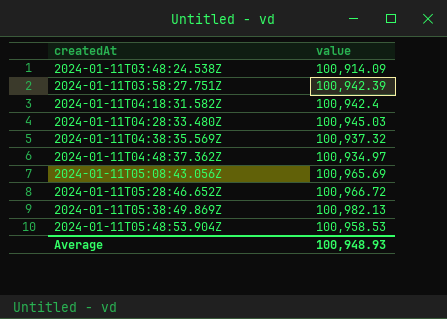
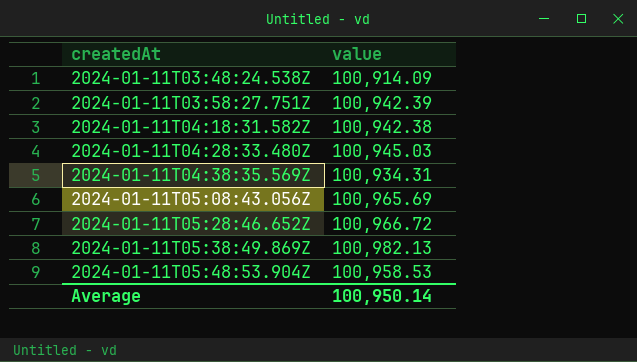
row 2024-01-11T04:48:37.362Z: 100,934.97 -> none
2024-01-11T04:18:31.582Z | value: 100,942.4 -> 100,942.38
2024-01-11T04:38:35.569Z | value: 100,937.32 -> 100,934.31
Average | value: 100,948.93 -> 100,950.14

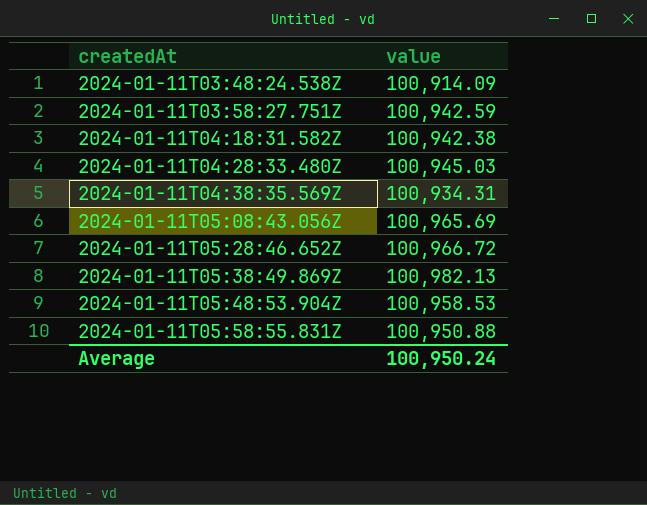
2024-01-11T03:58:27.751Z | value: 100,942.39 -> 100,942.59
row 2024-01-11T05:58:55.831Z: none -> 100,950.88
Average | value: 100,950.14 -> 100,950.24

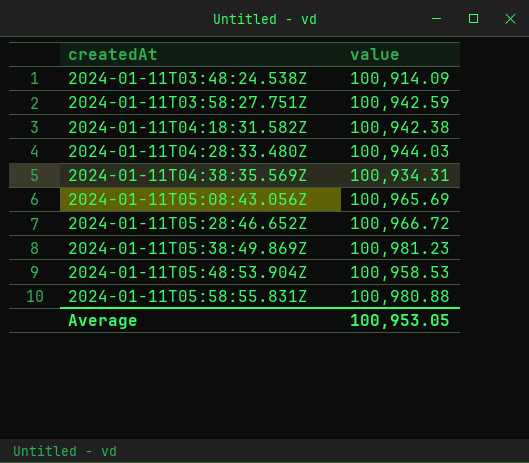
2024-01-11T04:28:33.480Z | value: 100,945.03 -> 100,944.03
2024-01-11T05:38:49.869Z | value: 100,982.13 -> 100,981.23
2024-01-11T05:58:55.831Z | value: 100,950.88 -> 100,980.88
Average | value: 100,950.24 -> 100,953.05

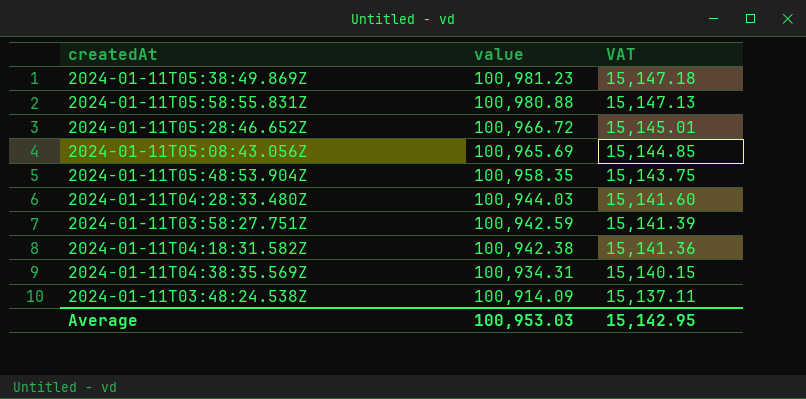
row order: createdAt ascending -> value descending
column VAT | formula: none -> [value] * 0.15
2024-01-11T05:48:53.904Z | value: 100,958.53 -> 100,958.35
Average | value: 100,953.05 -> 100,953.03

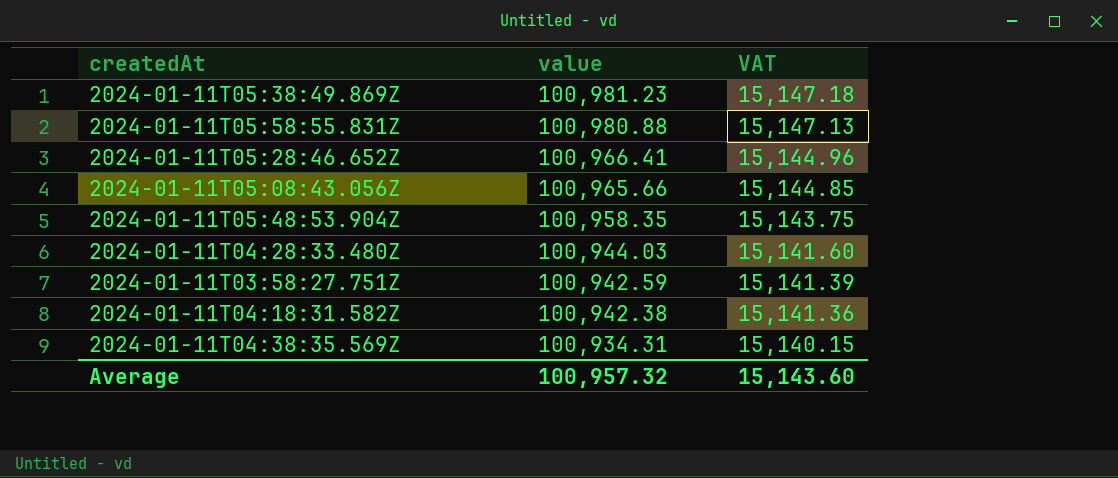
row 2024-01-11T03:48:24.538Z: 100,914.09 | 15,137.11 -> none
2024-01-11T05:28:46.652Z | value: 100,966.72 -> 100,966.41
2024-01-11T05:28:46.652Z | VAT: 15,145.01 -> 15,144.96
2024-01-11T05:08:43.056Z | value: 100,965.69 -> 100,965.66
Average | value: 100,953.03 -> 100,957.32
Average | VAT: 15,142.95 -> 15,143.60

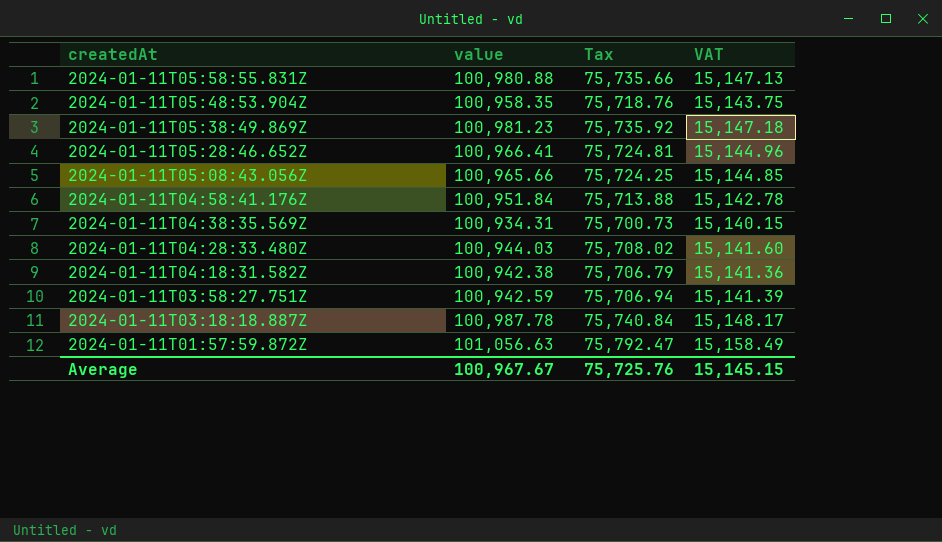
row order: value descending -> createdAt descending
column Tax | formula: none -> [value] * 0.75
row 2024-01-11T04:58:41.176Z: none -> 100,951.84 | 75,713.88 | 15,142.78
row 2024-01-11T03:18:18.887Z: none -> 100,987.78 | 75,740.84 | 15,148.17
row 2024-01-11T01:57:59.872Z: none -> 101,056.63 | 75,792.47 | 15,158.49
Average | value: 100,957.32 -> 100,967.67
Average | VAT: 15,143.60 -> 15,145.15

